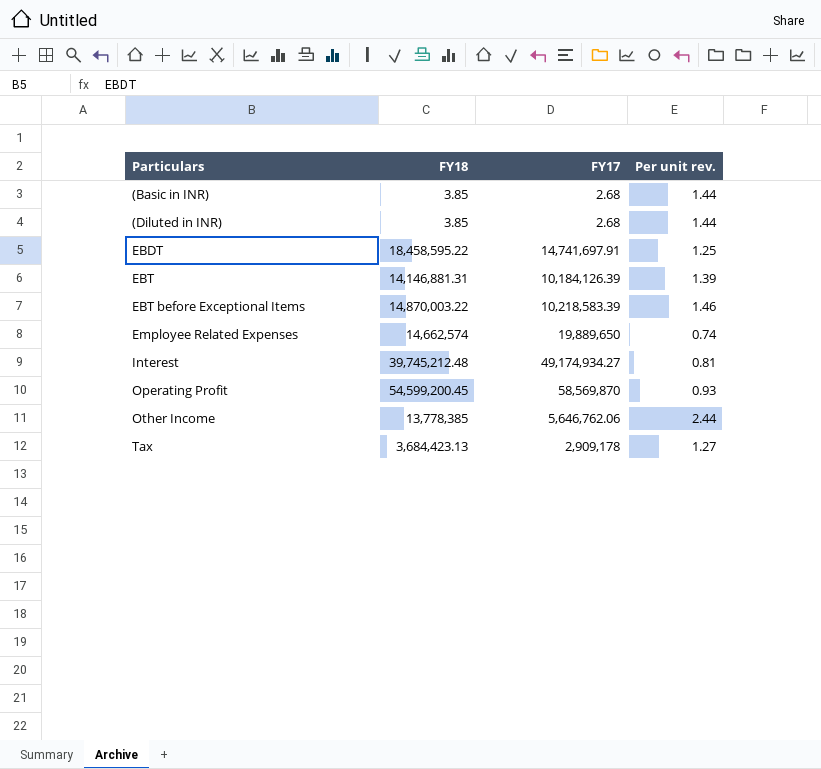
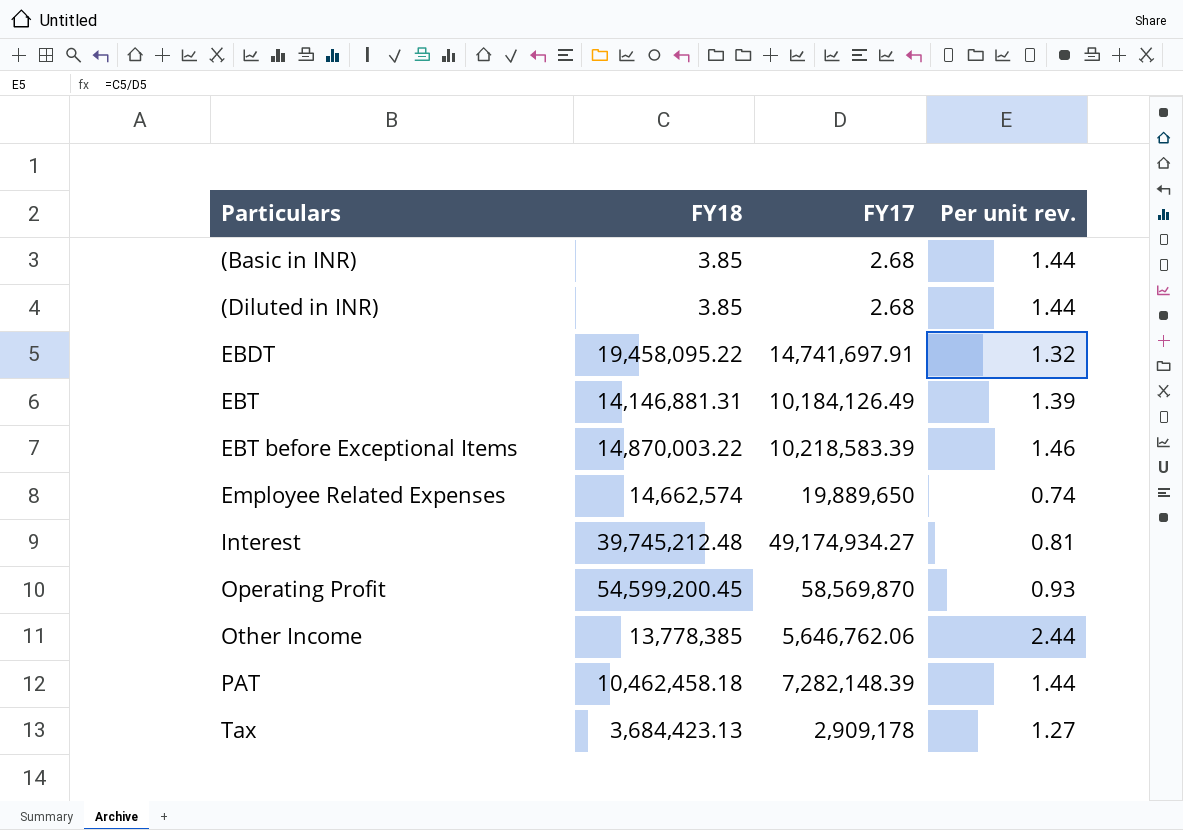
EBDT | FY18: 18,458,595.22 -> 19,458,095.22
EBDT | Per unit rev.: 1.25 -> 1.32
EBT | FY17: 10,184,126.39 -> 10,184,126.49
row PAT: none -> 10,462,458.18 | 7,282,148.39 | 1.44

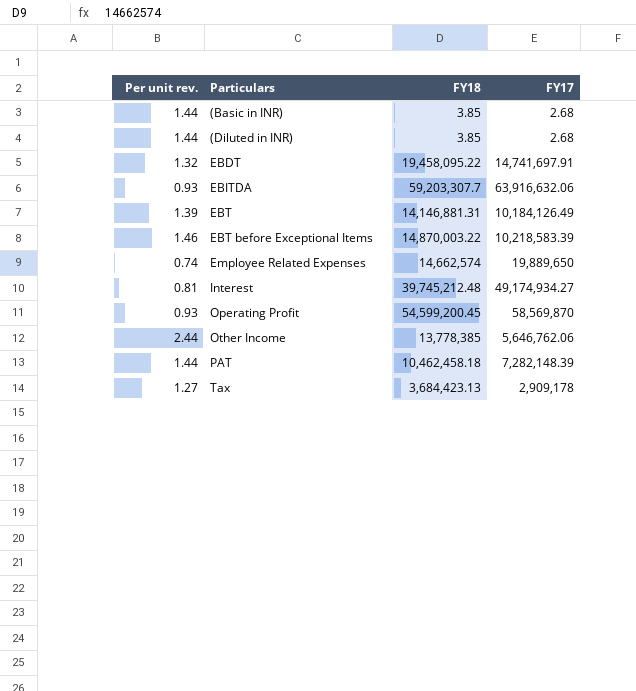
column Per unit rev. | position: 4 -> 1
row EBITDA: none -> 0.93 | 59,203,307.7 | 63,916,632.06

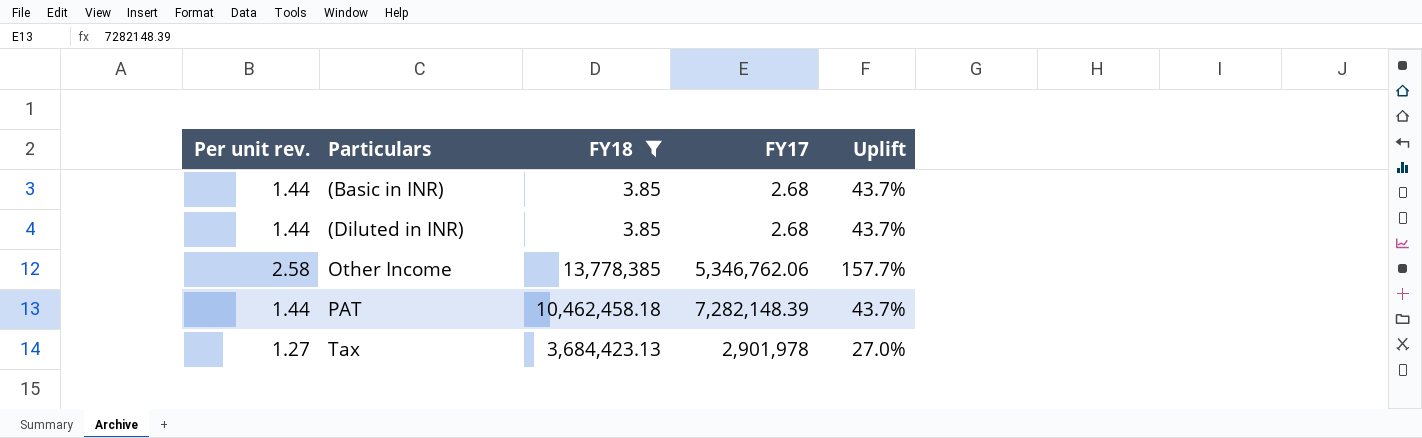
filter: none -> FY18 <= 13,778,385
column Uplift | formula: none -> ([FY18] - [FY17]) / [FY17]
Other Income | Per unit rev.: 2.44 -> 2.58
Other Income | FY17: 5,646,762.06 -> 5,346,762.06
Tax | FY17: 2,909,178 -> 2,901,978

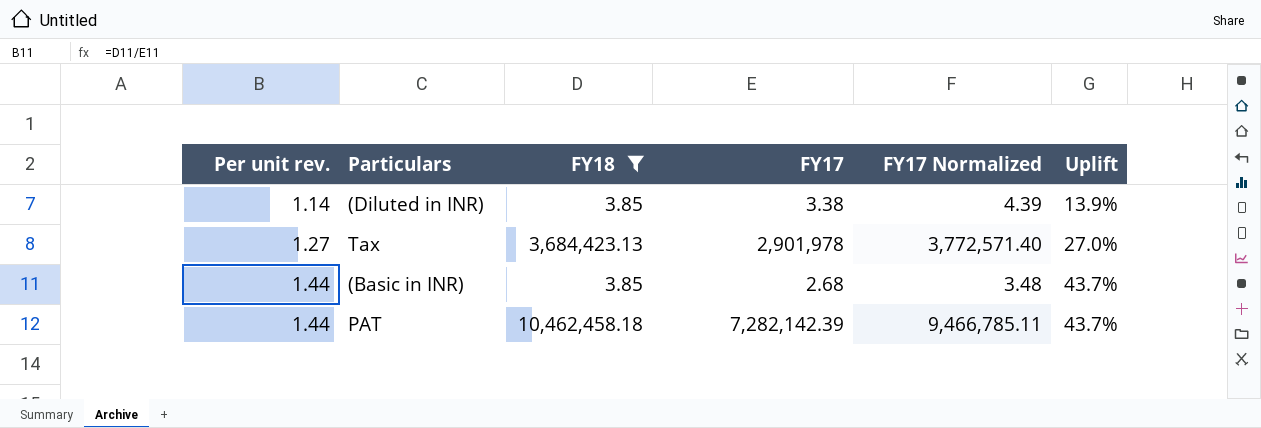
row order: Particulars ascending -> Per unit rev. ascending
column FY17 Normalized | formula: none -> [FY17] * 1.3
row Other Income: 2.58 | 13,778,385 | 5,346,762.06 | 157.7% -> none
(Diluted in INR) | Per unit rev.: 1.44 -> 1.14
(Diluted in INR) | FY17: 2.68 -> 3.38
(Diluted in INR) | Uplift: 43.7% -> 13.9%
PAT | FY17: 7,282,148.39 -> 7,282,142.39

